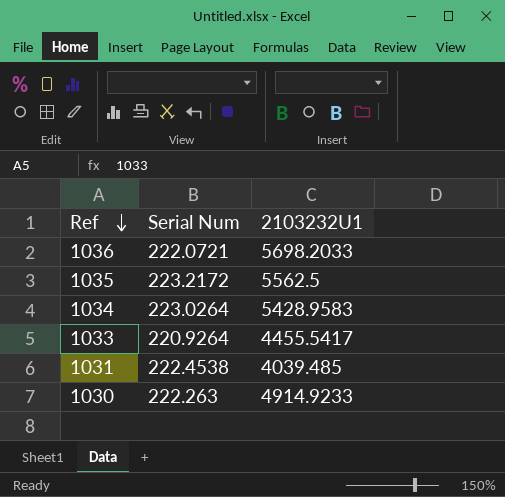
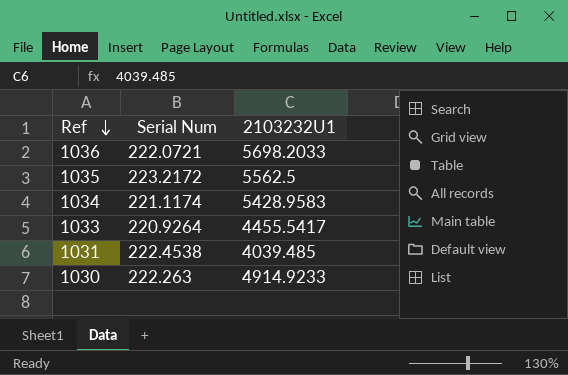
1034 | Serial Num: 223.0264 -> 221.1174

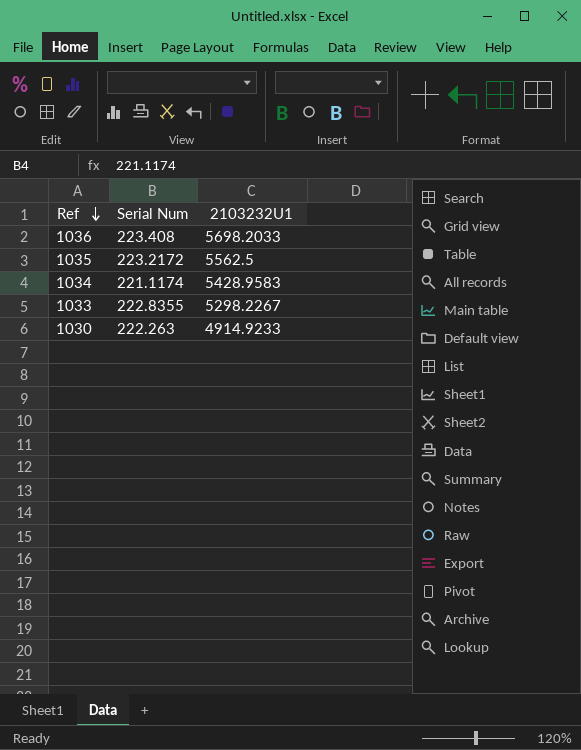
row 1031: 222.4538 | 4039.485 -> none
1036 | Serial Num: 222.0721 -> 223.408
1033 | Serial Num: 220.9264 -> 222.8355
1033 | 2103232U1: 4455.5417 -> 5298.2267

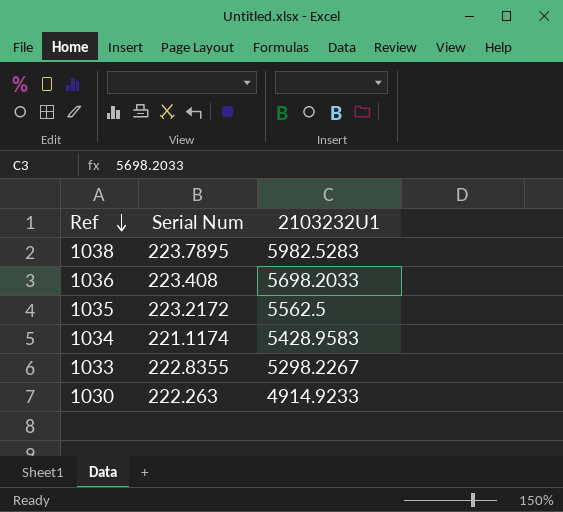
row 1038: none -> 223.7895 | 5982.5283

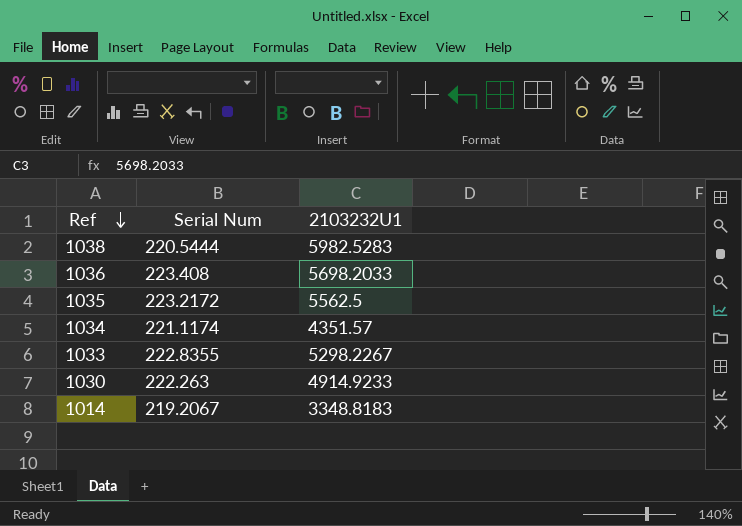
1038 | Serial Num: 223.7895 -> 220.5444
1034 | 2103232U1: 5428.9583 -> 4351.57
row 1014: none -> 219.2067 | 3348.8183

